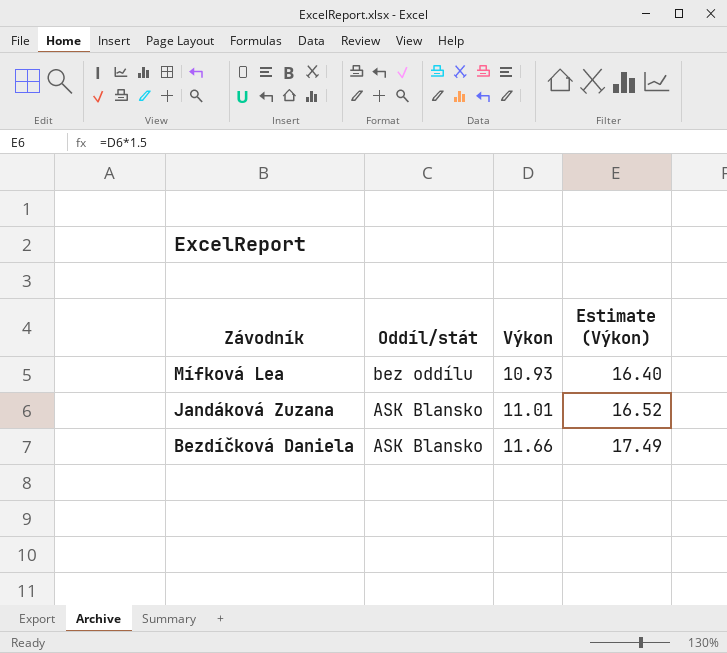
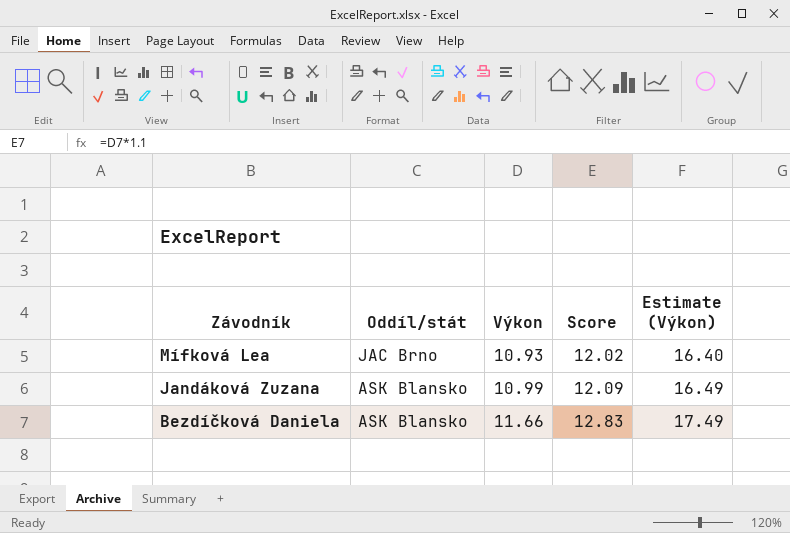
column Score | formula: none -> [Výkon] * 1.1
Mífková Lea | Oddíl/stát: bez oddílu -> JAC Brno
Jandáková Zuzana | Výkon: 11.01 -> 10.99
Jandáková Zuzana | Estimate (Výkon): 16.52 -> 16.49

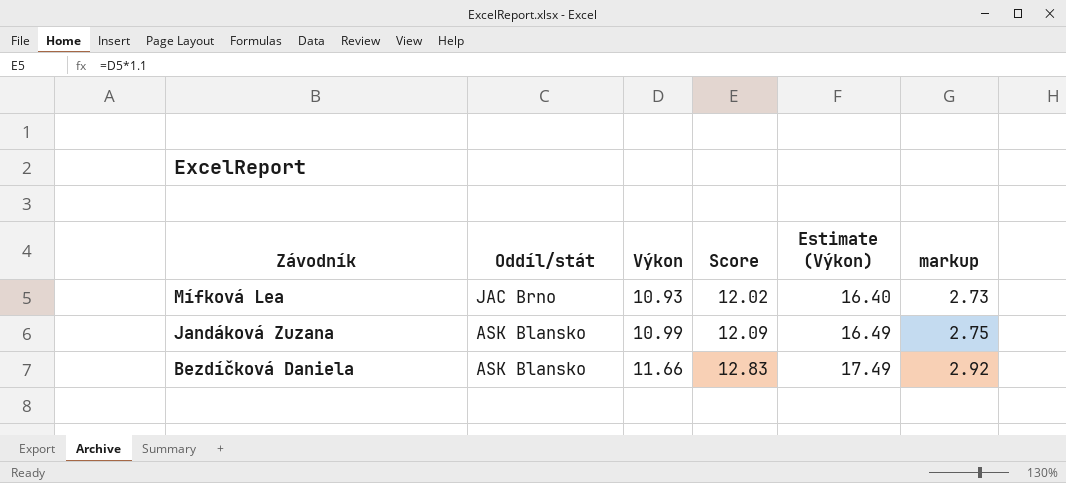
column markup | formula: none -> [Výkon] * 0.25

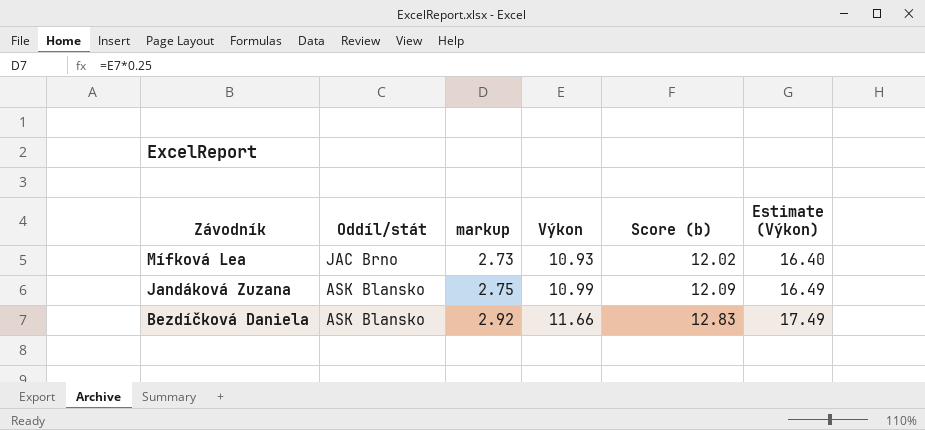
column markup | position: 6 -> 3
column name: Score -> Score (b)

